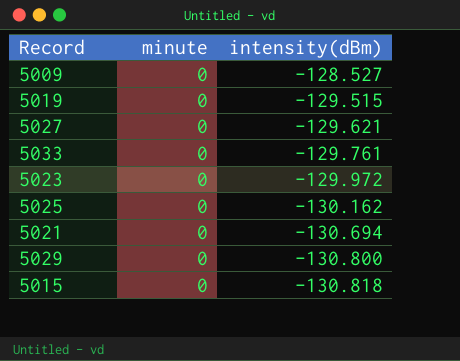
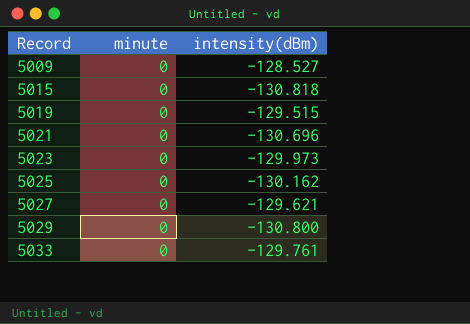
row order: intensity(dBm) descending -> Record ascending
5021 | intensity(dBm): -130.694 -> -130.696
5023 | intensity(dBm): -129.972 -> -129.973

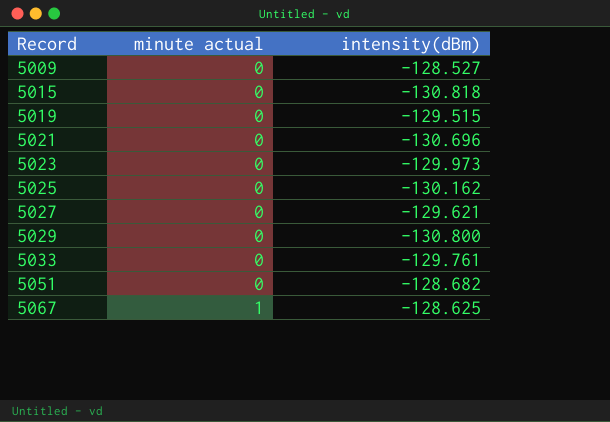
column name: minute -> minute actual
row 5051: none -> 0 | -128.682
row 5067: none -> 1 | -128.625

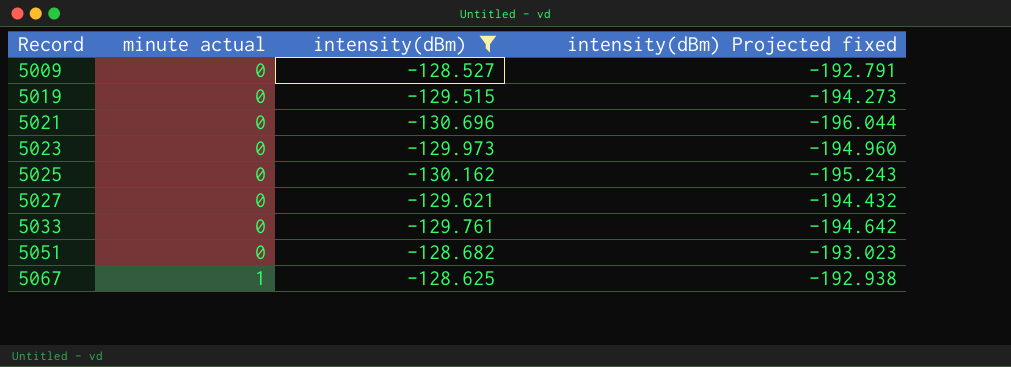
filter: none -> intensity(dBm) >= -130.696
column intensity(dBm) Projected fixed | formula: none -> [intensity(dBm)] * 1.5

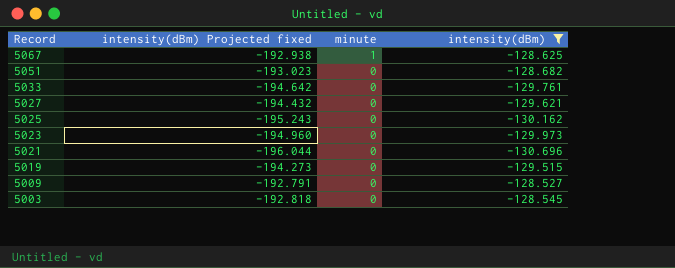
row order: Record ascending -> Record descending
column intensity(dBm) Projected fixed | position: 4 -> 2
column name: minute actual -> minute
row 5003: none -> -192.818 | 0 | -128.545

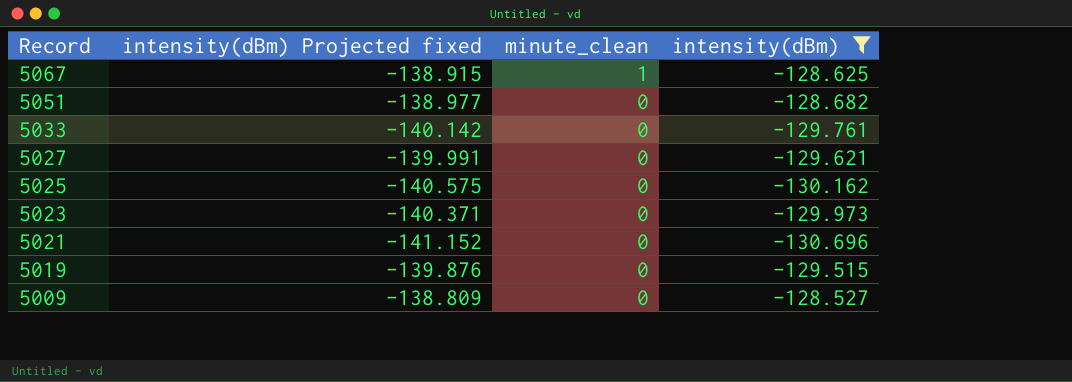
column intensity(dBm) Projected fixed | formula: [intensity(dBm)] * 1.5 -> [intensity(dBm)] * 1.08
column name: minute -> minute_clean
row 5003: -192.818 | 0 | -128.545 -> none

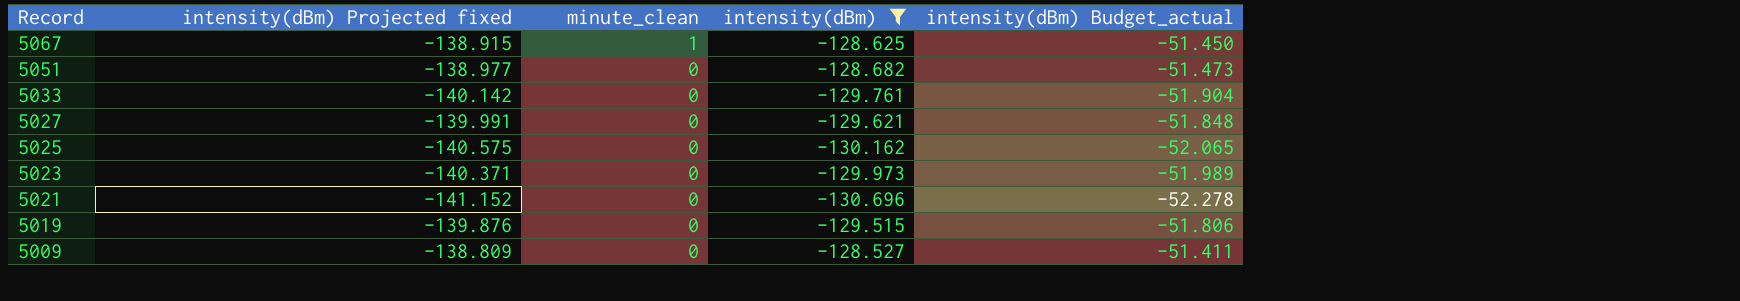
column intensity(dBm) Budget_actual | formula: none -> [intensity(dBm)] * 0.4

